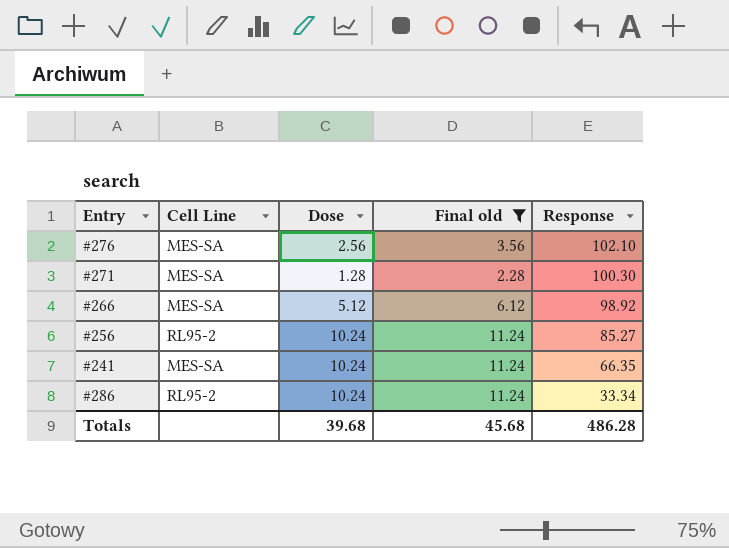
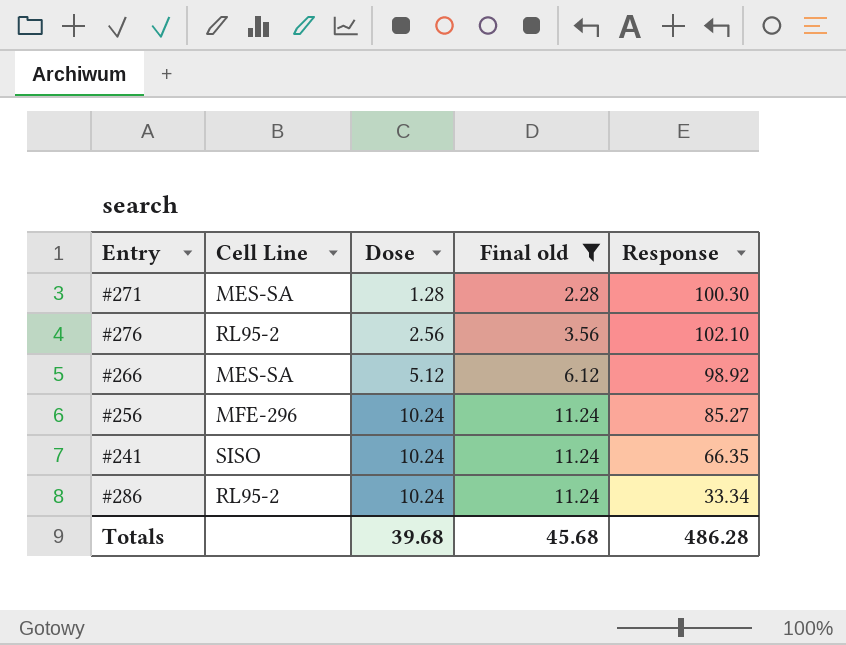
row order: Response descending -> Dose ascending
#276 | Cell Line: MES-SA -> RL95-2
#256 | Cell Line: RL95-2 -> MFE-296
#241 | Cell Line: MES-SA -> SISO

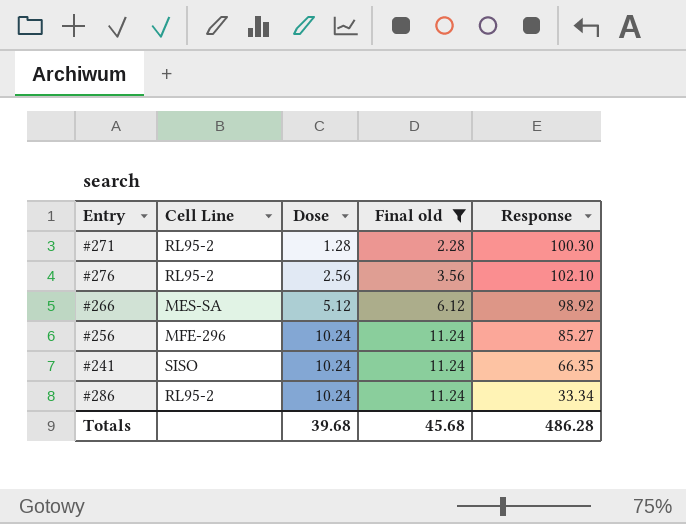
#271 | Cell Line: MES-SA -> RL95-2

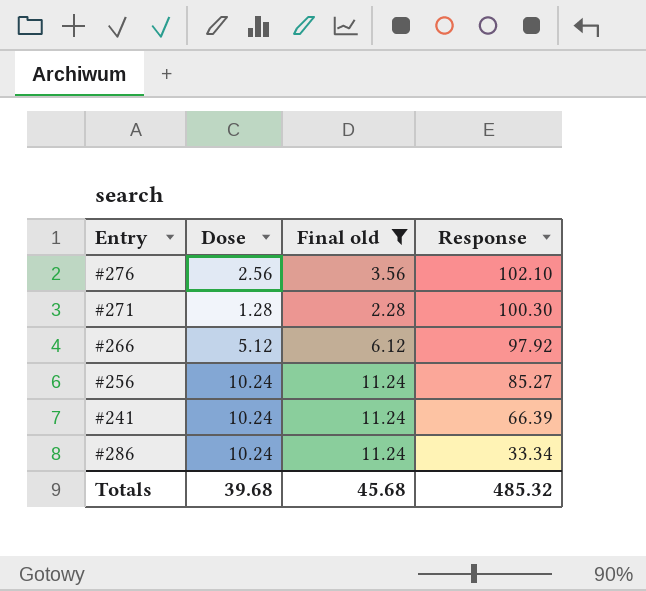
row order: Dose ascending -> Response descending
column Cell Line | position: 2 -> none
#266 | Response: 98.92 -> 97.92
#241 | Response: 66.35 -> 66.39
Totals | Response: 486.28 -> 485.32

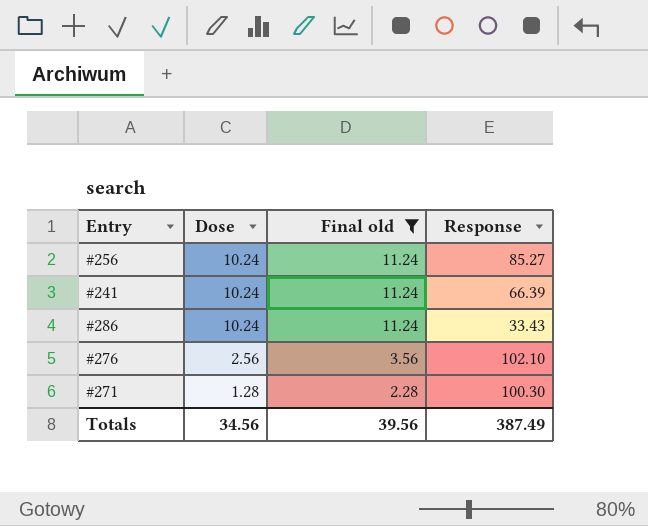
row order: Response descending -> Dose descending
row #266: 5.12 | 6.12 | 97.92 -> none
#286 | Response: 33.34 -> 33.43
Totals | Dose: 39.68 -> 34.56
Totals | Final old: 45.68 -> 39.56
Totals | Response: 485.32 -> 387.49

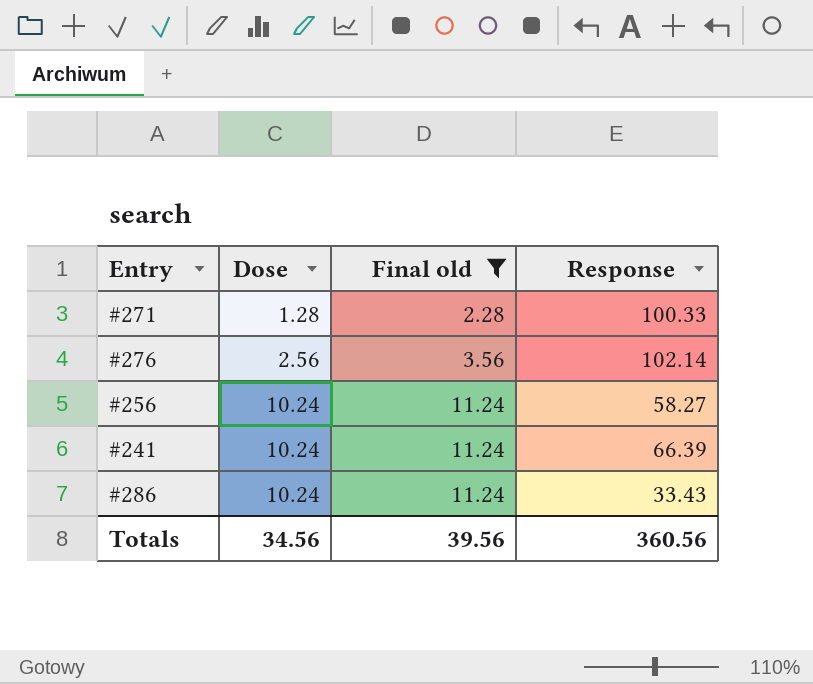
row order: Dose descending -> Dose ascending
#271 | Response: 100.30 -> 100.33
#276 | Response: 102.10 -> 102.14
#256 | Response: 85.27 -> 58.27
Totals | Response: 387.49 -> 360.56

